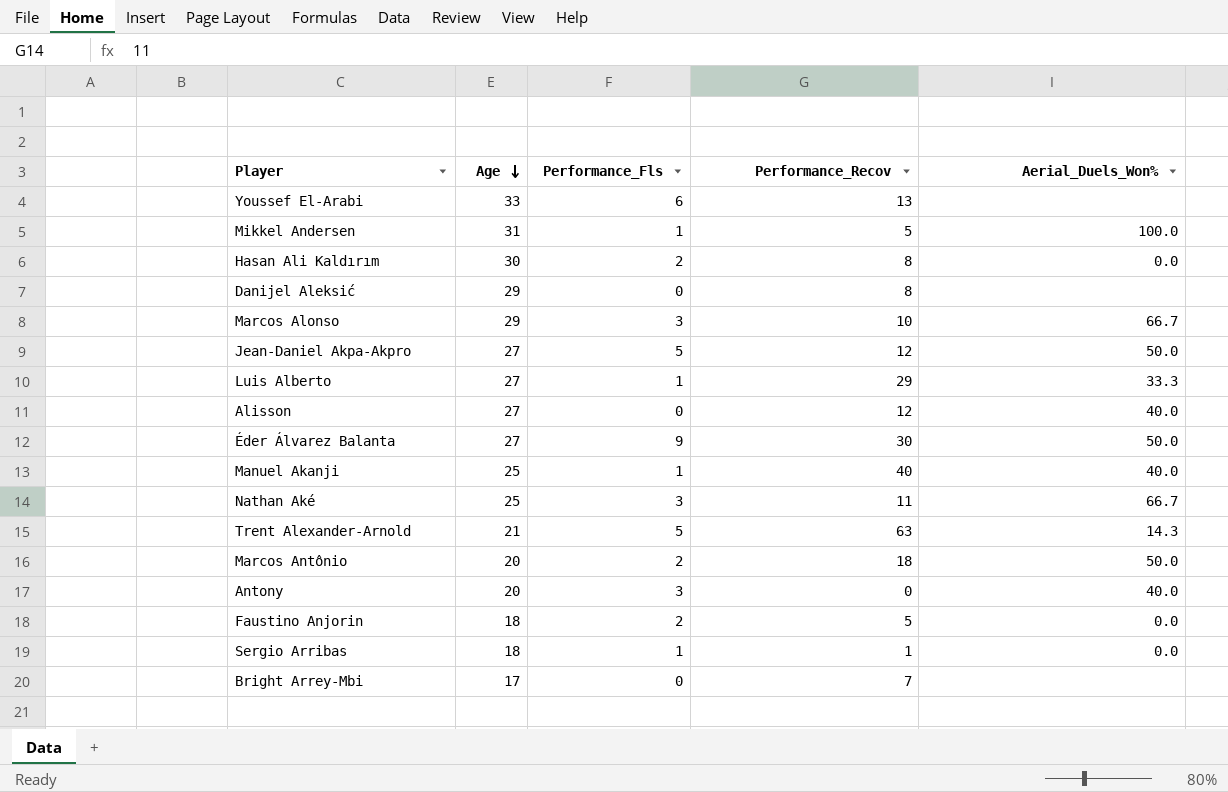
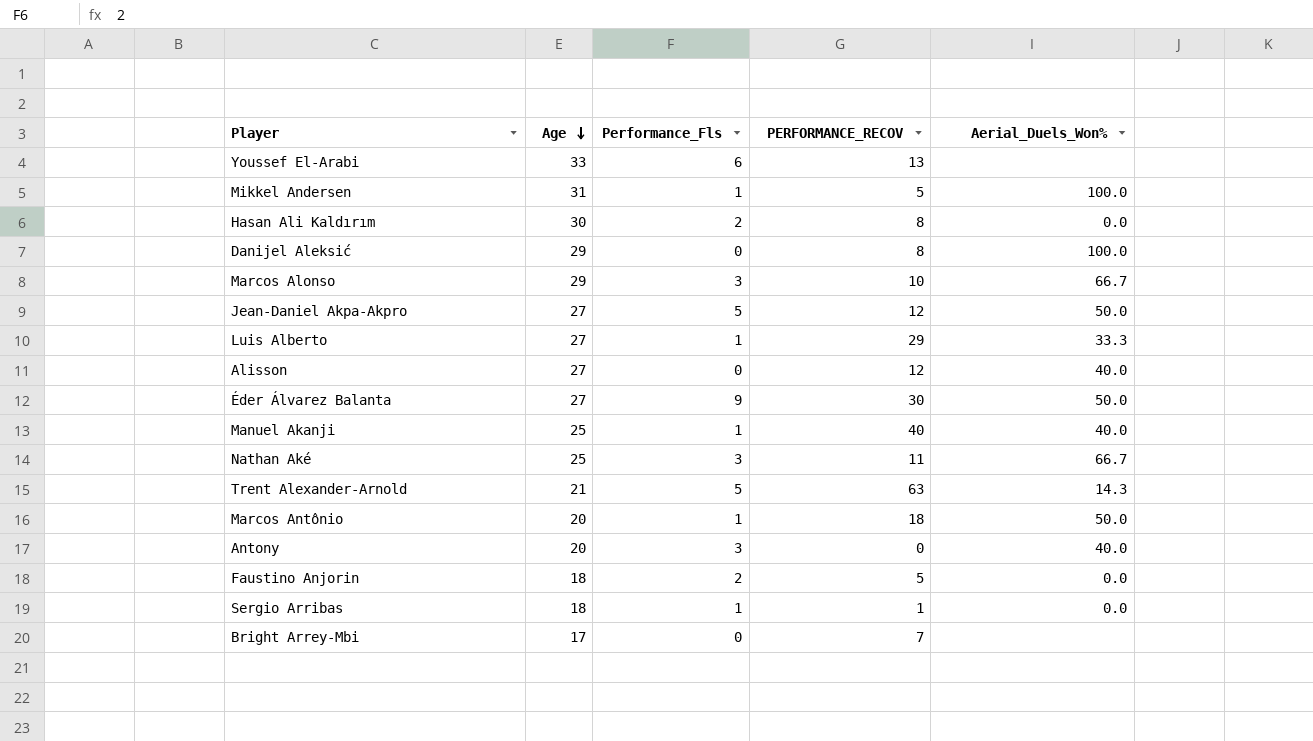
column name: Performance_Recov -> PERFORMANCE_RECOV
Danijel Aleksić | Aerial_Duels_Won%: none -> 100.0
Marcos Antônio | Performance_Fls: 2 -> 1

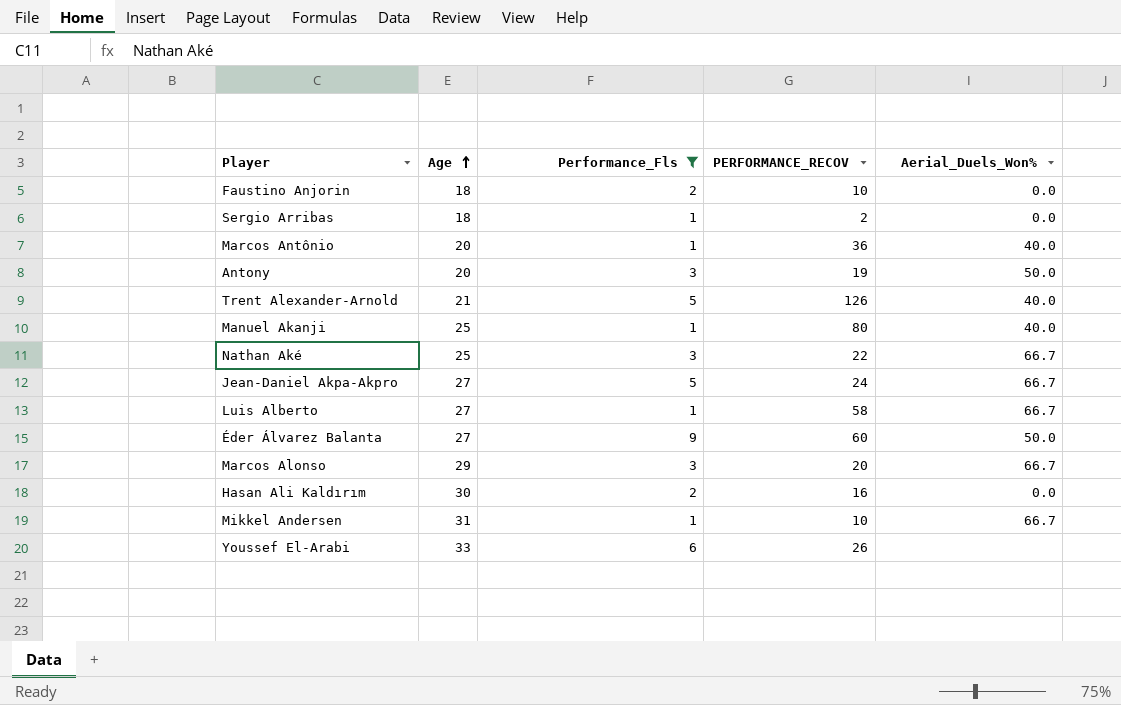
filter: none -> Performance_Fls != 0
row order: Age descending -> Age ascending
Faustino Anjorin | PERFORMANCE_RECOV: 5 -> 10
Sergio Arribas | PERFORMANCE_RECOV: 1 -> 2
Marcos Antônio | PERFORMANCE_RECOV: 18 -> 36
Marcos Antônio | Aerial_Duels_Won%: 50.0 -> 40.0
Antony | PERFORMANCE_RECOV: 0 -> 19
Antony | Aerial_Duels_Won%: 40.0 -> 50.0
Trent Alexander-Arnold | PERFORMANCE_RECOV: 63 -> 126
Trent Alexander-Arnold | Aerial_Duels_Won%: 14.3 -> 40.0
Manuel Akanji | PERFORMANCE_RECOV: 40 -> 80
Nathan Aké | PERFORMANCE_RECOV: 11 -> 22
Jean-Daniel Akpa-Akpro | PERFORMANCE_RECOV: 12 -> 24
Jean-Daniel Akpa-Akpro | Aerial_Duels_Won%: 50.0 -> 66.7
Luis Alberto | PERFORMANCE_RECOV: 29 -> 58
Luis Alberto | Aerial_Duels_Won%: 33.3 -> 66.7
Éder Álvarez Balanta | PERFORMANCE_RECOV: 30 -> 60
Marcos Alonso | PERFORMANCE_RECOV: 10 -> 20
Hasan Ali Kaldırım | PERFORMANCE_RECOV: 8 -> 16
Mikkel Andersen | PERFORMANCE_RECOV: 5 -> 10
Mikkel Andersen | Aerial_Duels_Won%: 100.0 -> 66.7
Youssef El-Arabi | PERFORMANCE_RECOV: 13 -> 26

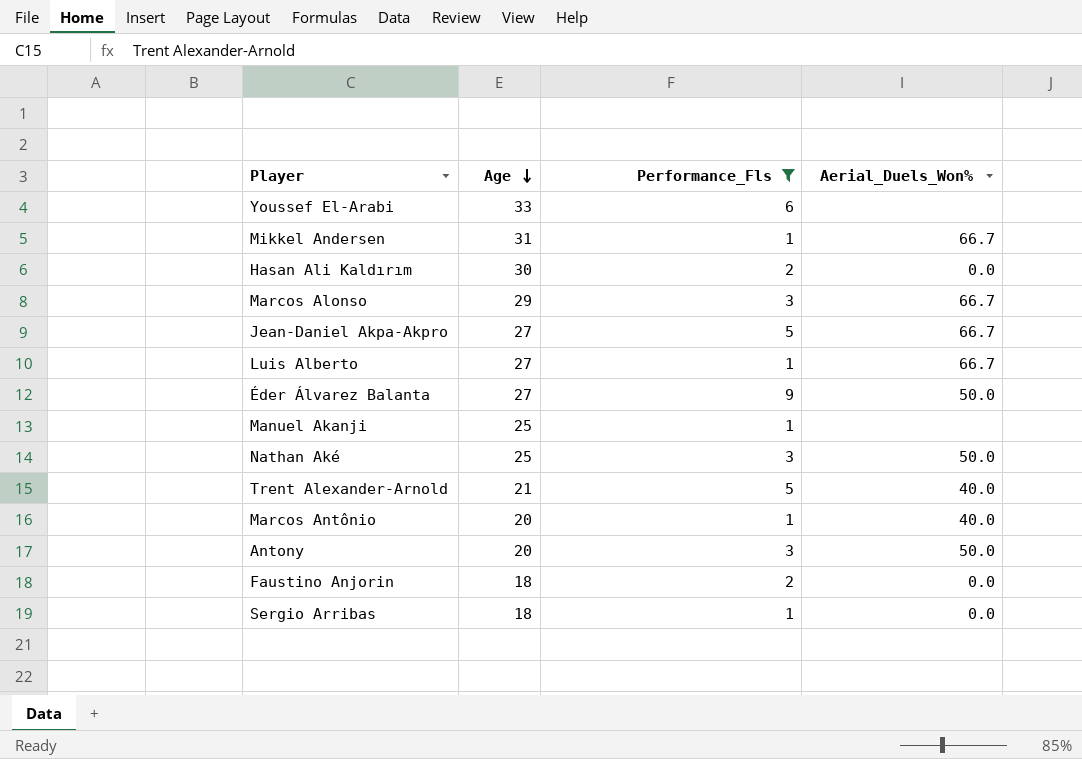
row order: Age ascending -> Age descending
column PERFORMANCE_RECOV | position: 4 -> none
Manuel Akanji | Aerial_Duels_Won%: 40.0 -> none
Nathan Aké | Aerial_Duels_Won%: 66.7 -> 50.0

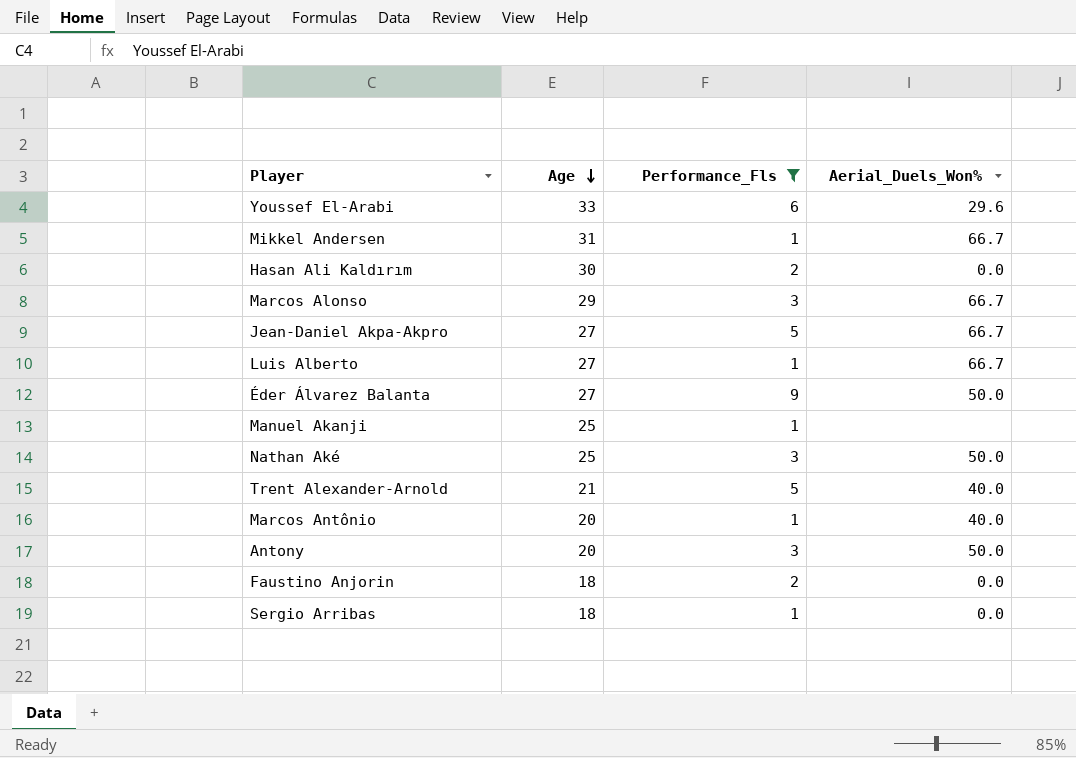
Youssef El-Arabi | Aerial_Duels_Won%: none -> 29.6

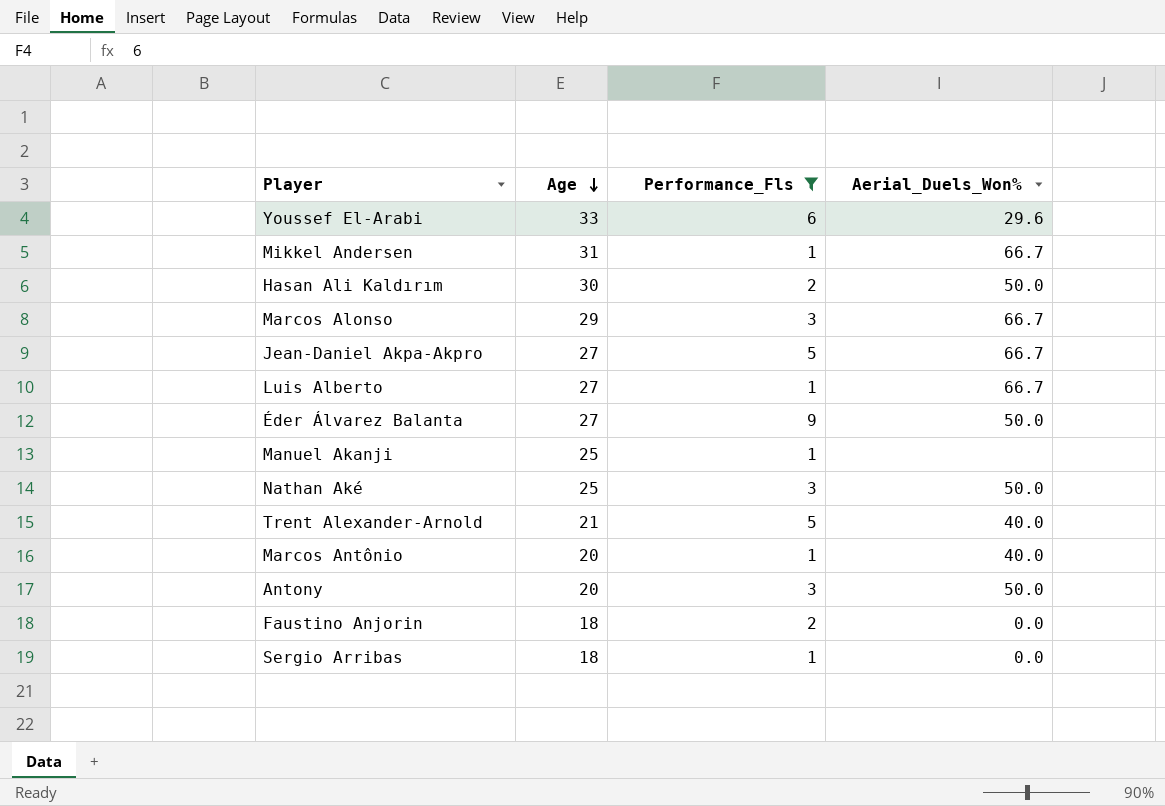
Hasan Ali Kaldırım | Aerial_Duels_Won%: 0.0 -> 50.0

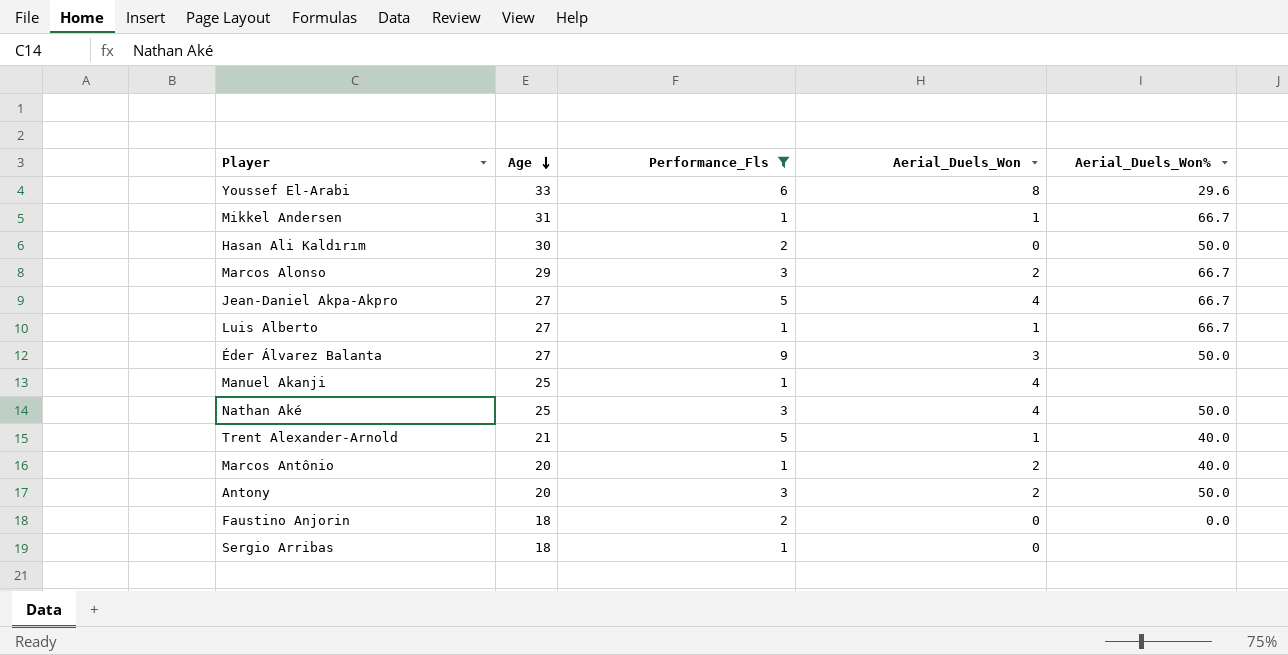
column Aerial_Duels_Won | position: none -> 4
Sergio Arribas | Aerial_Duels_Won%: 0.0 -> none

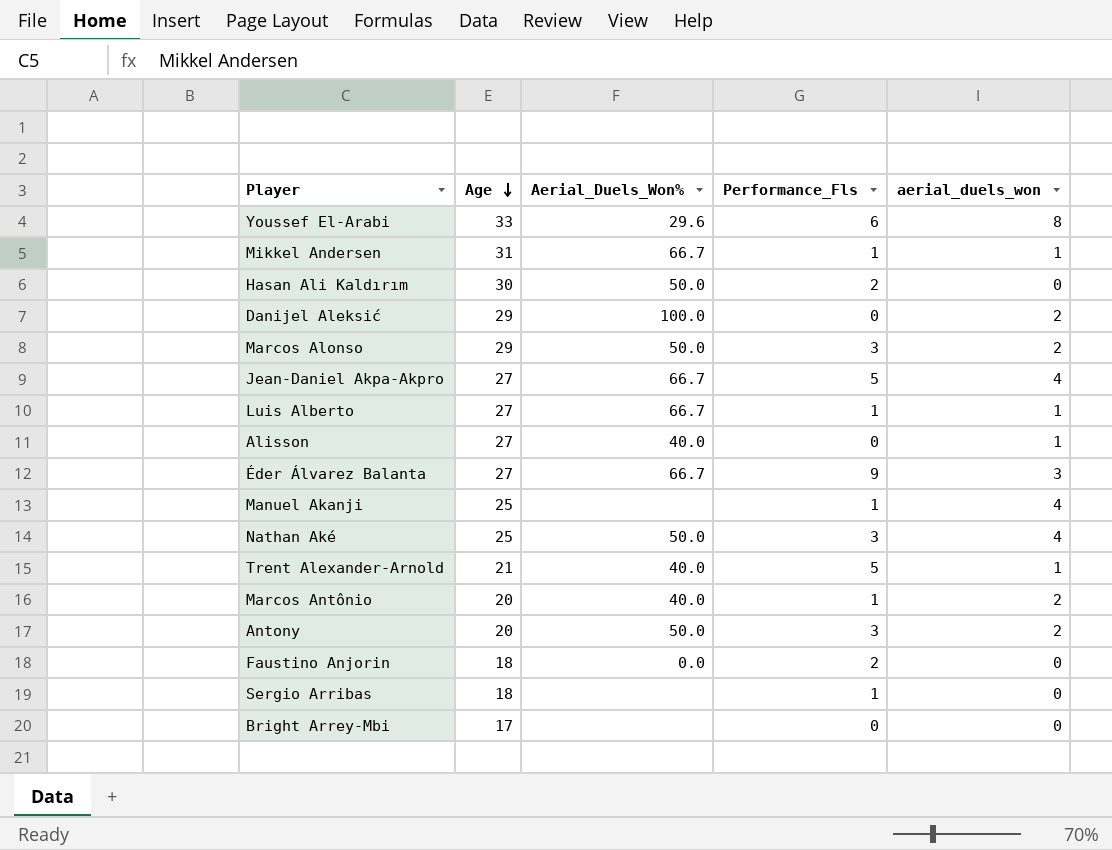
filter: Performance_Fls != 0 -> none
column Aerial_Duels_Won% | position: 5 -> 3
column name: Aerial_Duels_Won -> aerial_duels_won
Marcos Alonso | Aerial_Duels_Won%: 66.7 -> 50.0
Éder Álvarez Balanta | Aerial_Duels_Won%: 50.0 -> 66.7

